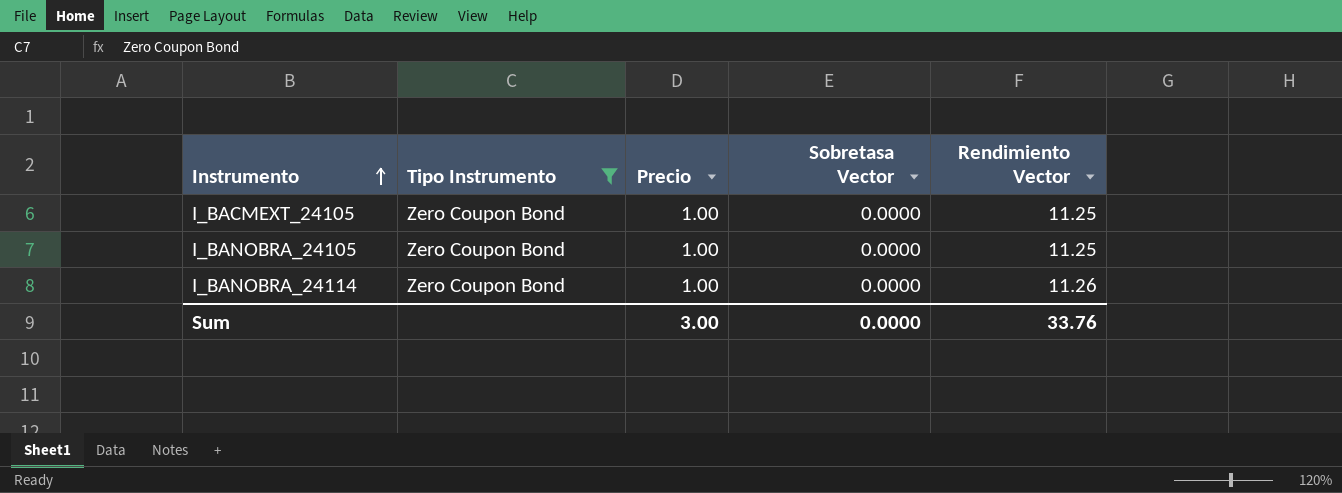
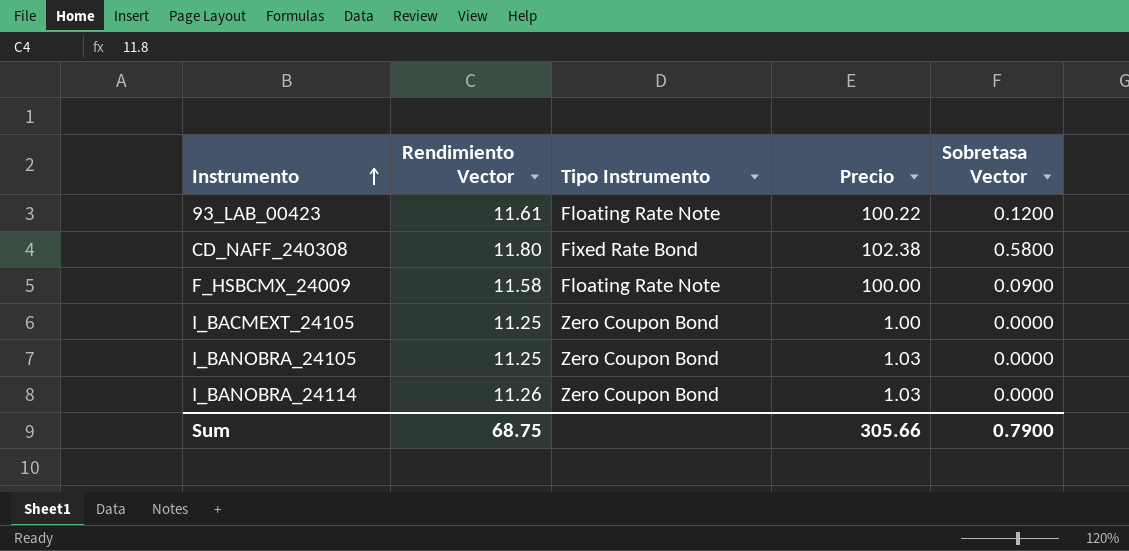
filter: Tipo Instrumento = Zero Coupon Bond -> none
column Rendimiento Vector | position: 5 -> 2
I_BANOBRA_24105 | Precio: 1.00 -> 1.03
I_BANOBRA_24114 | Precio: 1.00 -> 1.03
Sum | Rendimiento Vector: 33.76 -> 68.75
Sum | Precio: 3.00 -> 305.66
Sum | Sobretasa Vector: 0.0000 -> 0.7900

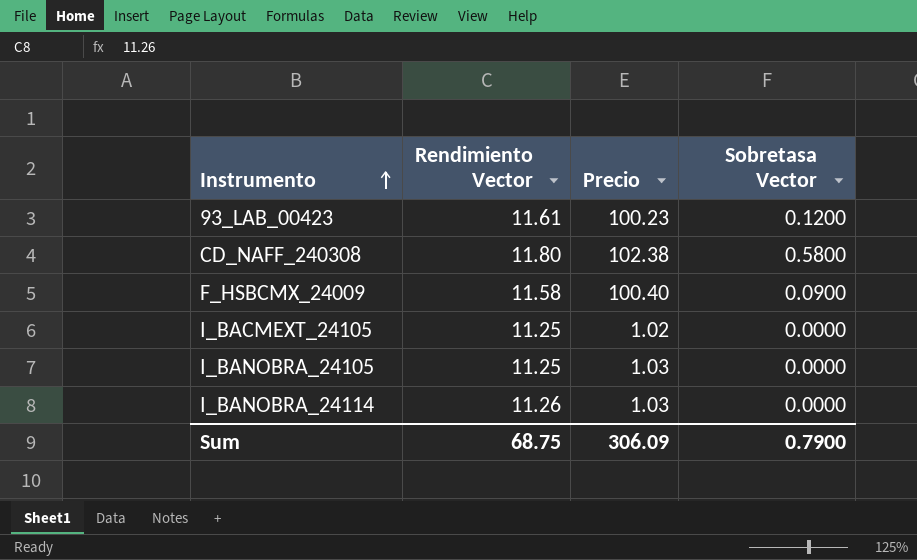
column Tipo Instrumento | position: 3 -> none
93_LAB_00423 | Precio: 100.22 -> 100.23
F_HSBCMX_24009 | Precio: 100.00 -> 100.40
I_BACMEXT_24105 | Precio: 1.00 -> 1.02
Sum | Precio: 305.66 -> 306.09

